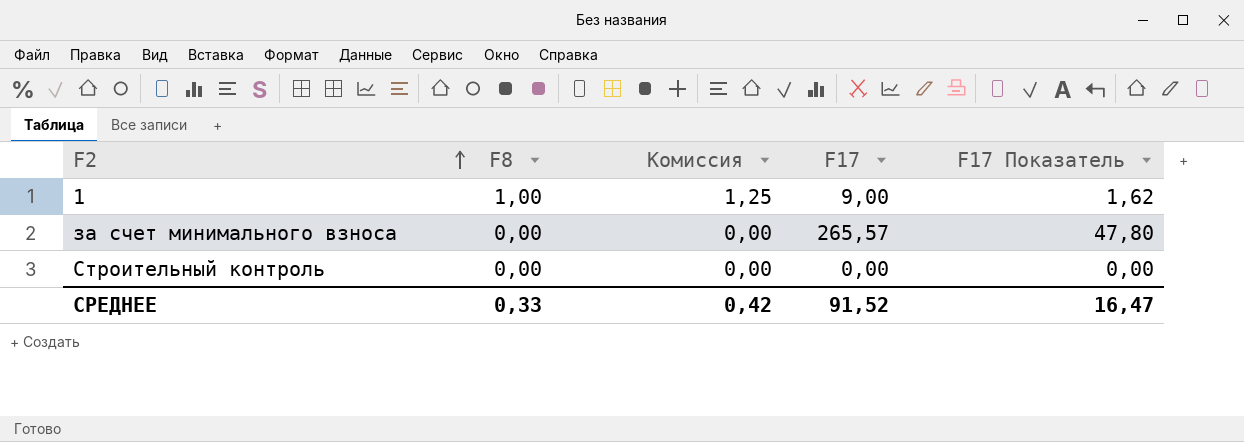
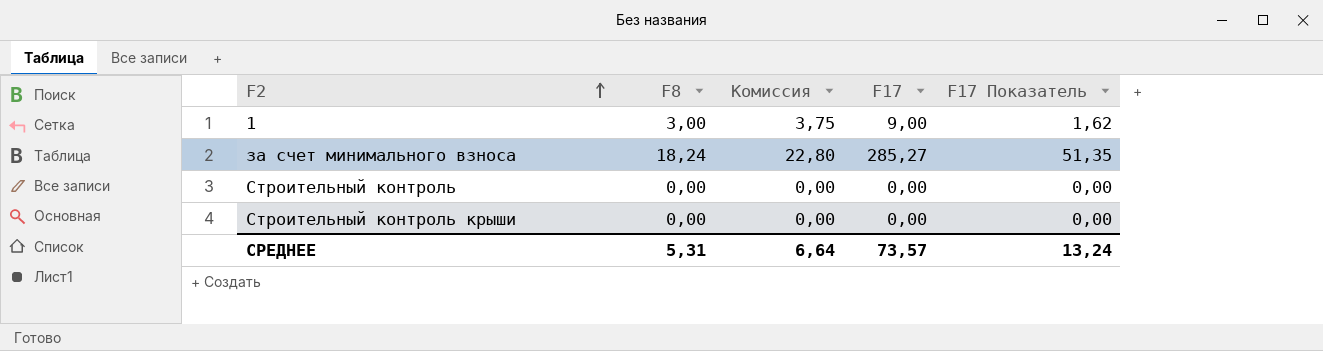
1 | F8: 1,00 -> 3,00
1 | Комиссия: 1,25 -> 3,75
за счет минимального взноса | F8: 0,00 -> 18,24
за счет минимального взноса | Комиссия: 0,00 -> 22,80
за счет минимального взноса | F17: 265,57 -> 285,27
за счет минимального взноса | F17 Показатель: 47,80 -> 51,35
row Строительный контроль крыши: none -> 0,00 | 0,00 | 0,00 | 0,00
СРЕДНЕЕ | F8: 0,33 -> 5,31
СРЕДНЕЕ | Комиссия: 0,42 -> 6,64
СРЕДНЕЕ | F17: 91,52 -> 73,57
СРЕДНЕЕ | F17 Показатель: 16,47 -> 13,24

